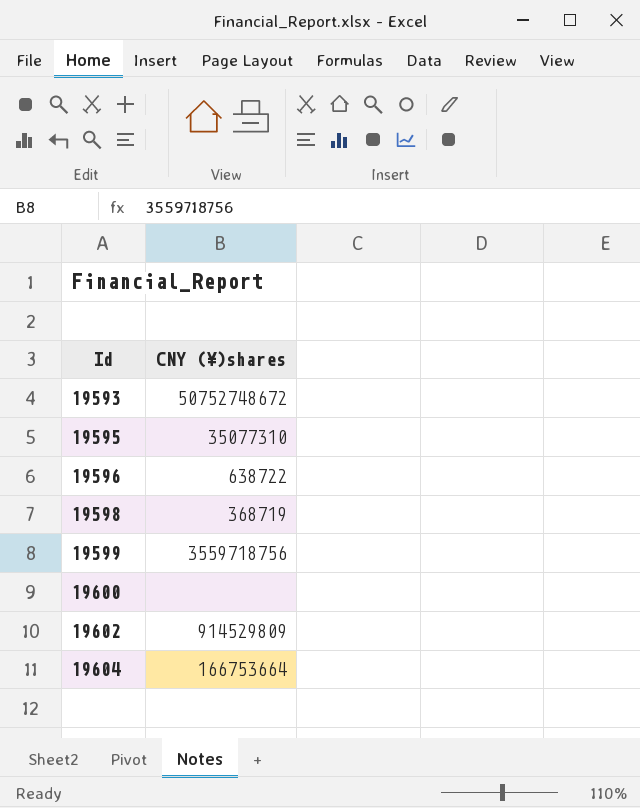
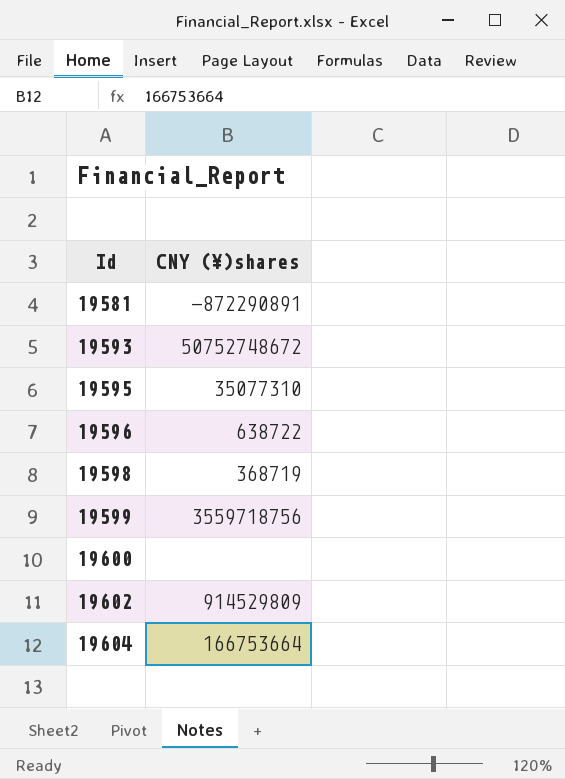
row 19581: none -> -872290891

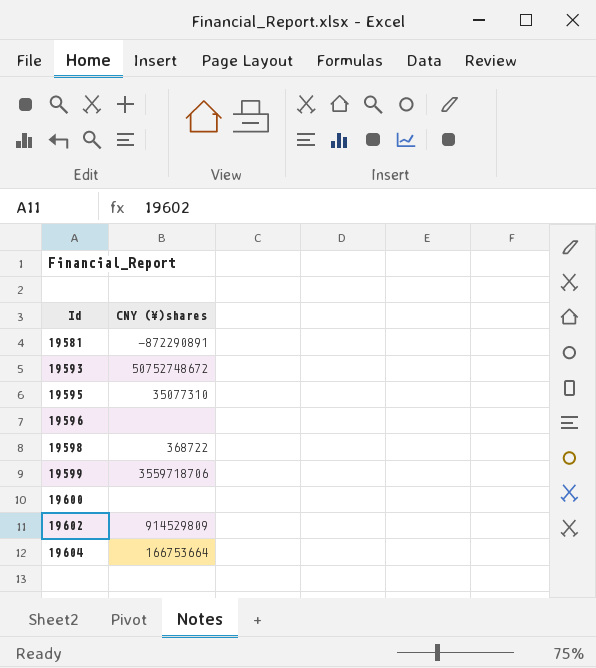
19596 | CNY (¥)shares: 638722 -> none
19598 | CNY (¥)shares: 368719 -> 368722
19599 | CNY (¥)shares: 3559718756 -> 3559718706

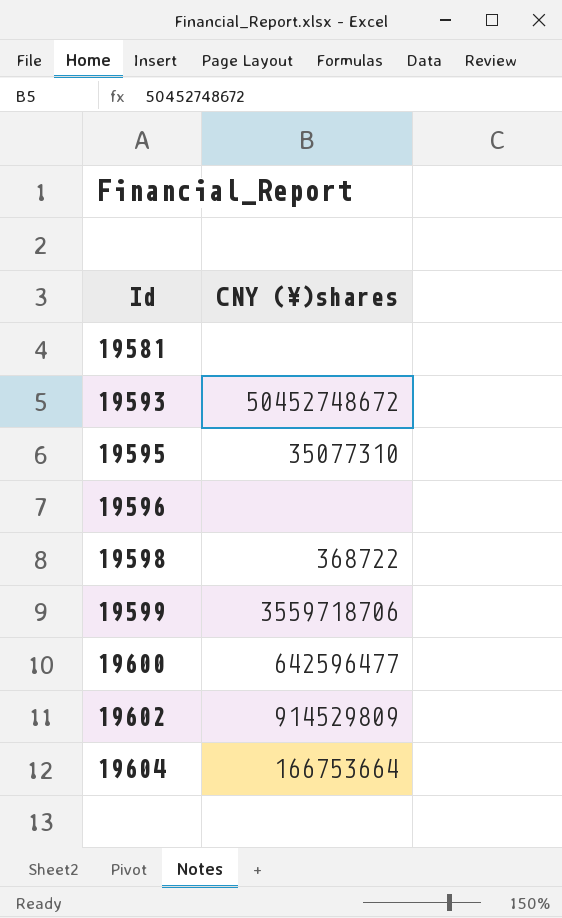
19581 | CNY (¥)shares: -872290891 -> none
19593 | CNY (¥)shares: 50752748672 -> 50452748672
19600 | CNY (¥)shares: none -> 642596477

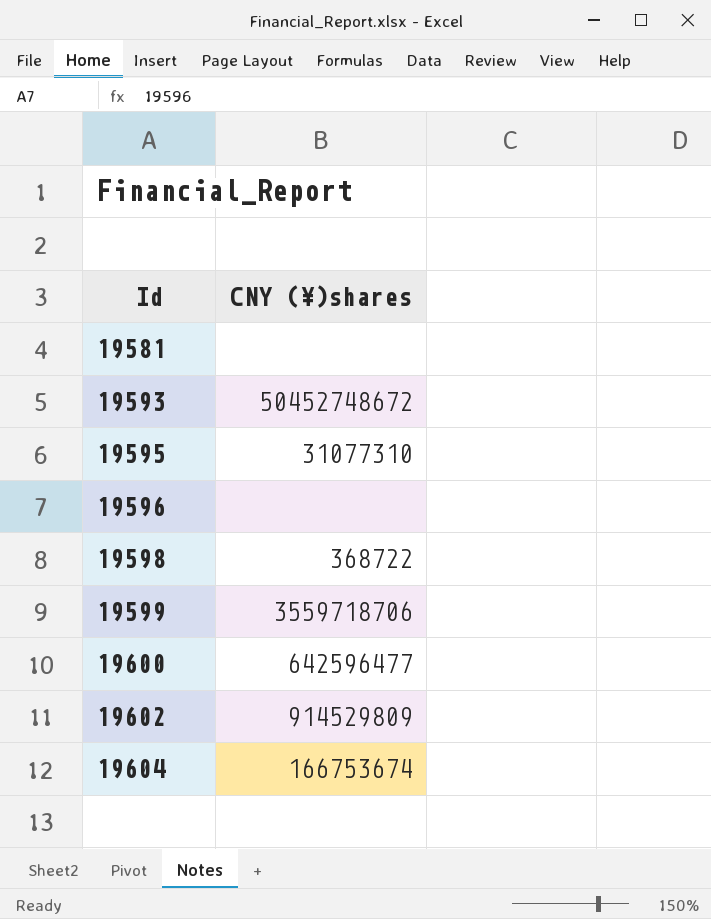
19595 | CNY (¥)shares: 35077310 -> 31077310
19604 | CNY (¥)shares: 166753664 -> 166753674

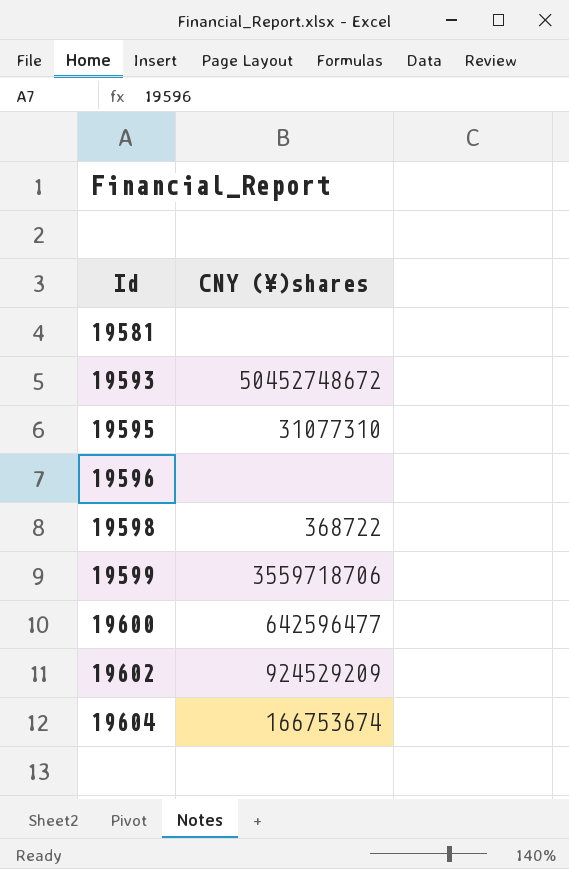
19602 | CNY (¥)shares: 914529809 -> 924529209

